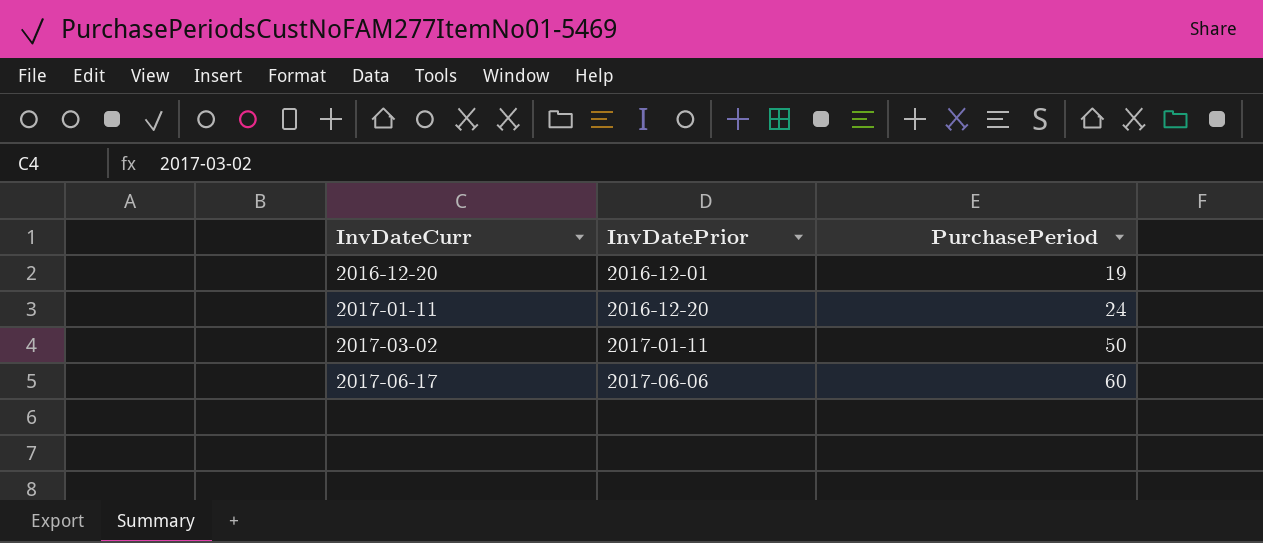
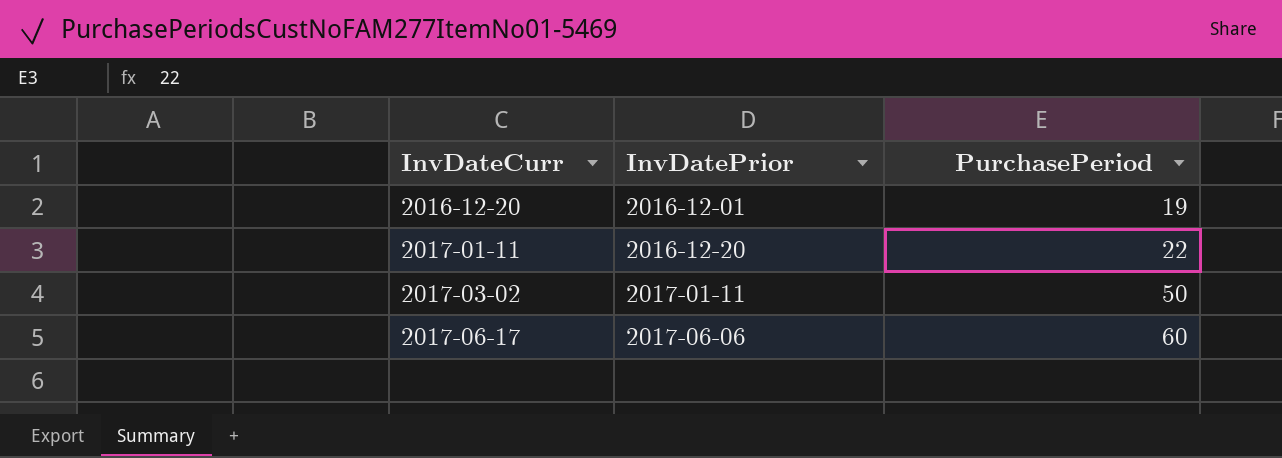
2017-01-11 | PurchasePeriod: 24 -> 22

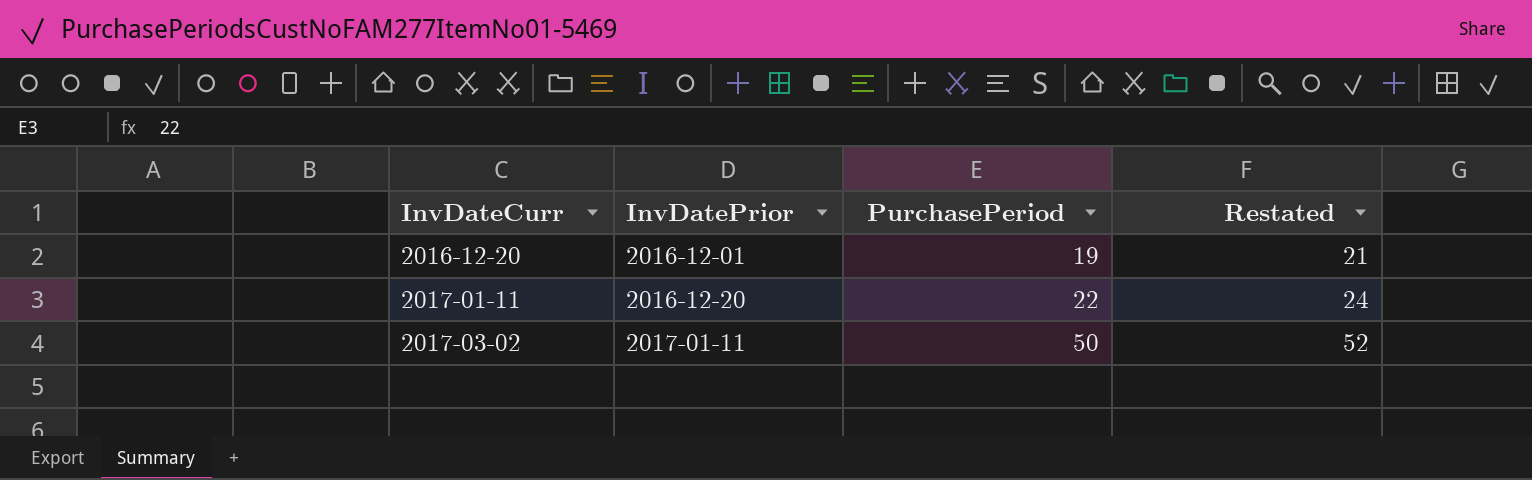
column Restated | formula: none -> [PurchasePeriod] + 2
row 2017-06-17: 2017-06-06 | 60 -> none

